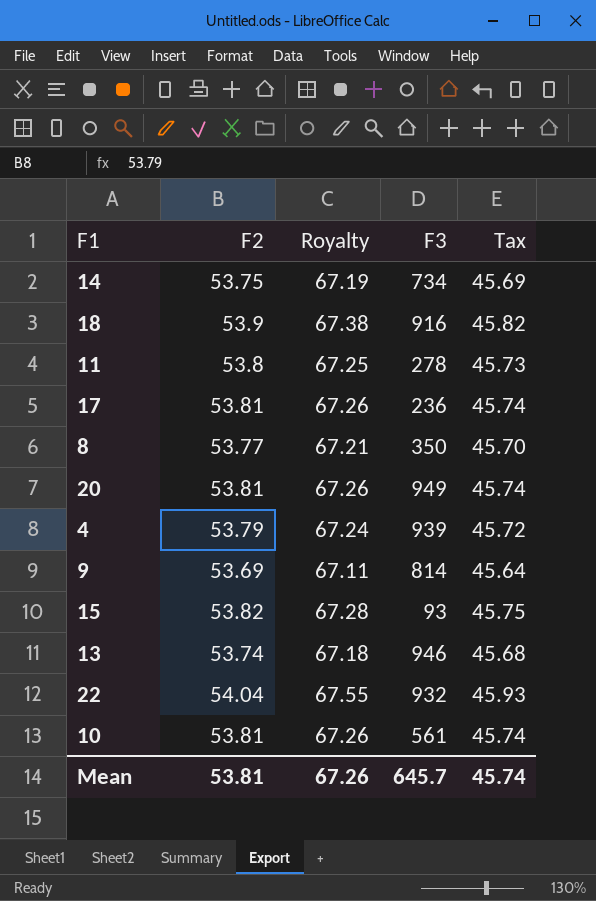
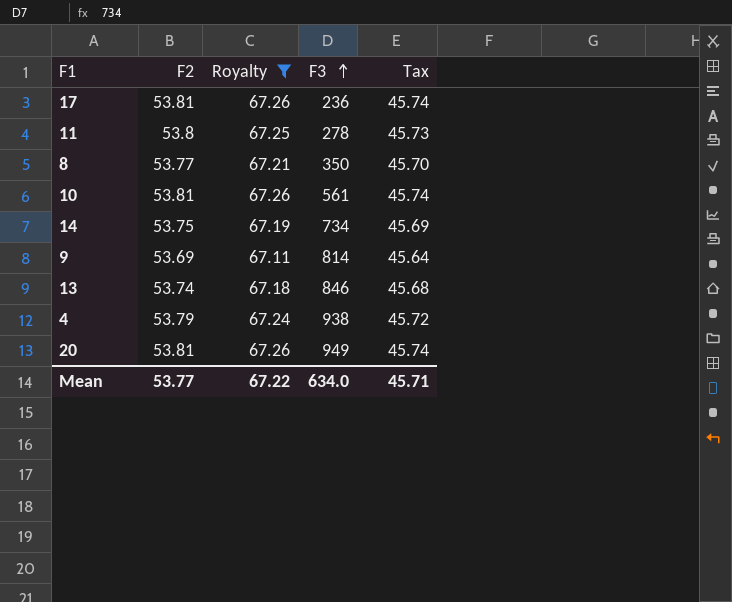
filter: none -> Royalty <= 67.26
row order: none -> F3 ascending
13 | F3: 946 -> 846
4 | F3: 939 -> 938
Mean | F2: 53.81 -> 53.77
Mean | Royalty: 67.26 -> 67.22
Mean | F3: 645.7 -> 634.0
Mean | Tax: 45.74 -> 45.71

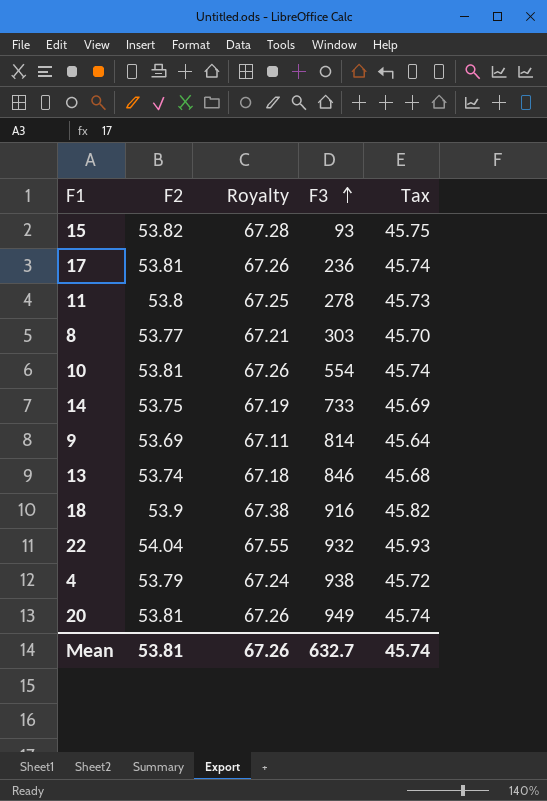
filter: Royalty <= 67.26 -> none
8 | F3: 350 -> 303
10 | F3: 561 -> 554
14 | F3: 734 -> 733
Mean | F2: 53.77 -> 53.81
Mean | Royalty: 67.22 -> 67.26
Mean | F3: 634.0 -> 632.7
Mean | Tax: 45.71 -> 45.74

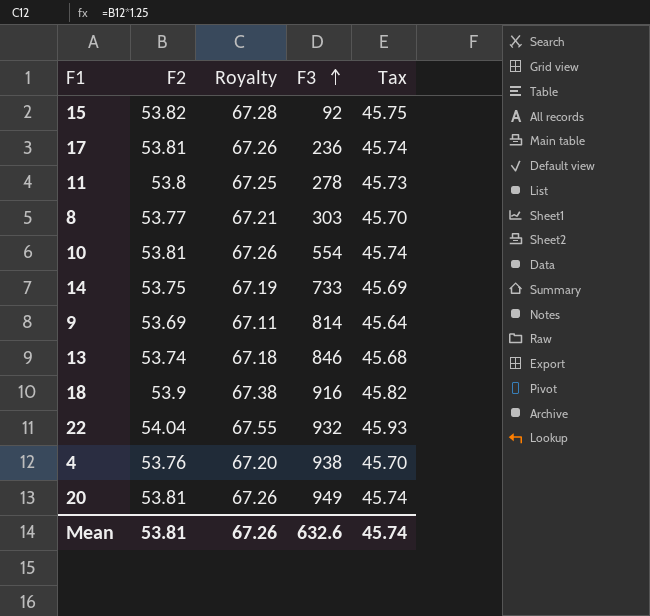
15 | F3: 93 -> 92
4 | F2: 53.79 -> 53.76
4 | Royalty: 67.24 -> 67.20
4 | Tax: 45.72 -> 45.70
Mean | F3: 632.7 -> 632.6

